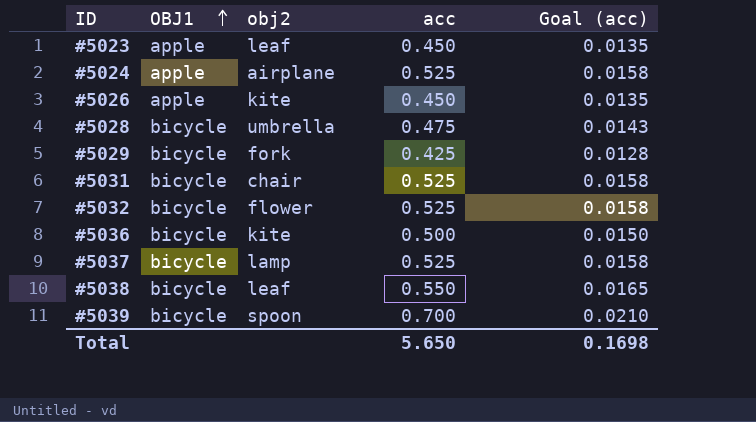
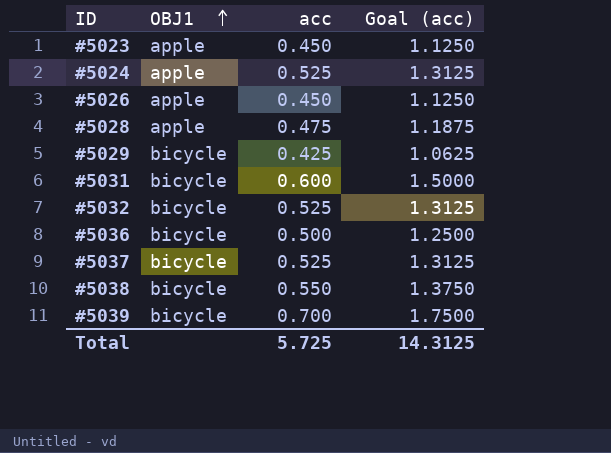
column obj2 | position: 3 -> none
column Goal (acc) | formula: [acc] * 0.03 -> [acc] * 2.5
#5028 | OBJ1: bicycle -> apple
#5031 | acc: 0.525 -> 0.600
Total | acc: 5.650 -> 5.725
Total | Goal (acc): 0.1698 -> 14.3125

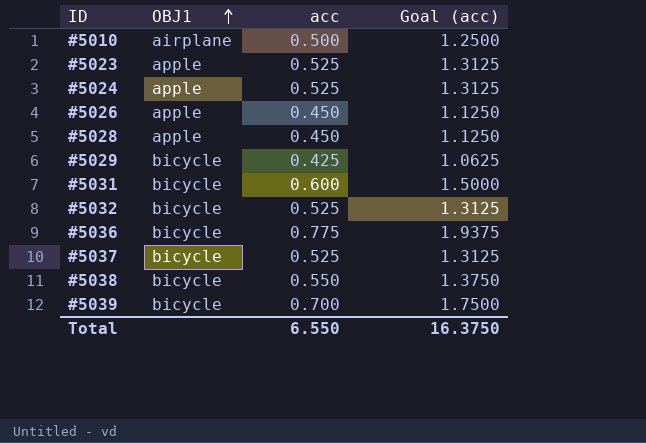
row #5010: none -> airplane | 0.500 | 1.2500
#5023 | acc: 0.450 -> 0.525
#5023 | Goal (acc): 1.1250 -> 1.3125
#5028 | acc: 0.475 -> 0.450
#5028 | Goal (acc): 1.1875 -> 1.1250
#5036 | acc: 0.500 -> 0.775
#5036 | Goal (acc): 1.2500 -> 1.9375
Total | acc: 5.725 -> 6.550
Total | Goal (acc): 14.3125 -> 16.3750

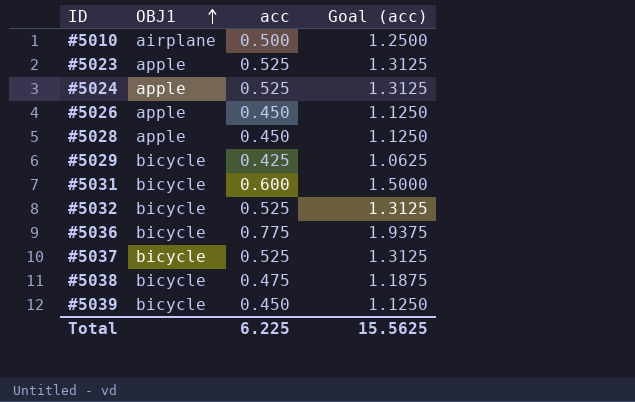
#5038 | acc: 0.550 -> 0.475
#5038 | Goal (acc): 1.3750 -> 1.1875
#5039 | acc: 0.700 -> 0.450
#5039 | Goal (acc): 1.7500 -> 1.1250
Total | acc: 6.550 -> 6.225
Total | Goal (acc): 16.3750 -> 15.5625

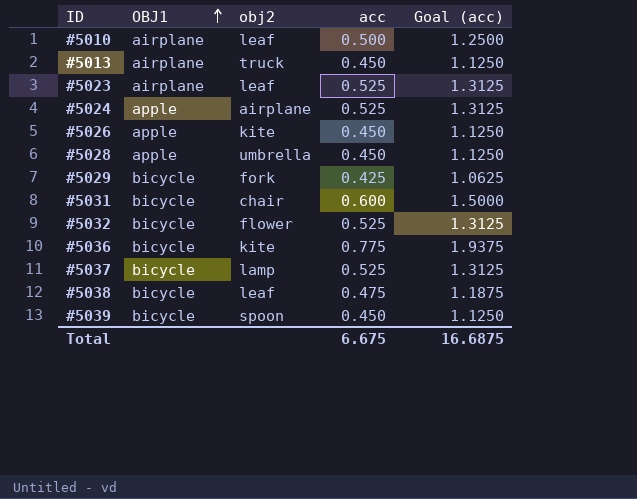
column obj2 | position: none -> 3
row #5013: none -> airplane | truck | 0.450 | 1.1250
#5023 | OBJ1: apple -> airplane
Total | acc: 6.225 -> 6.675
Total | Goal (acc): 15.5625 -> 16.6875

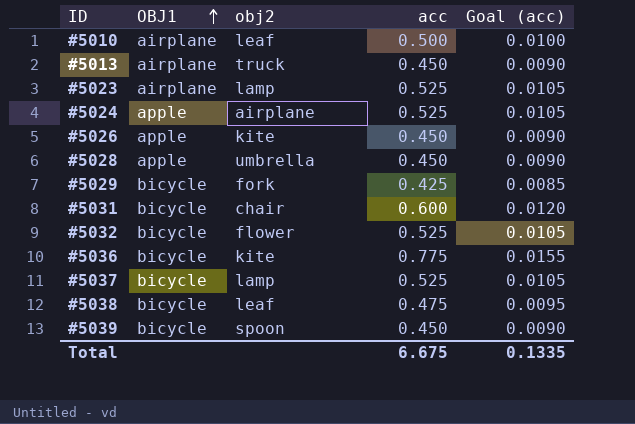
column Goal (acc) | formula: [acc] * 2.5 -> [acc] * 0.02
#5023 | obj2: leaf -> lamp
Total | Goal (acc): 16.6875 -> 0.1335

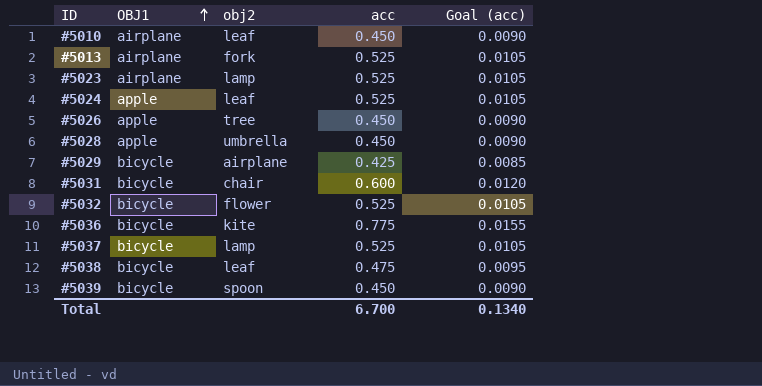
#5010 | acc: 0.500 -> 0.450
#5010 | Goal (acc): 0.0100 -> 0.0090
#5013 | obj2: truck -> fork
#5013 | acc: 0.450 -> 0.525
#5013 | Goal (acc): 0.0090 -> 0.0105
#5024 | obj2: airplane -> leaf
#5026 | obj2: kite -> tree
#5029 | obj2: fork -> airplane
Total | acc: 6.675 -> 6.700
Total | Goal (acc): 0.1335 -> 0.1340

